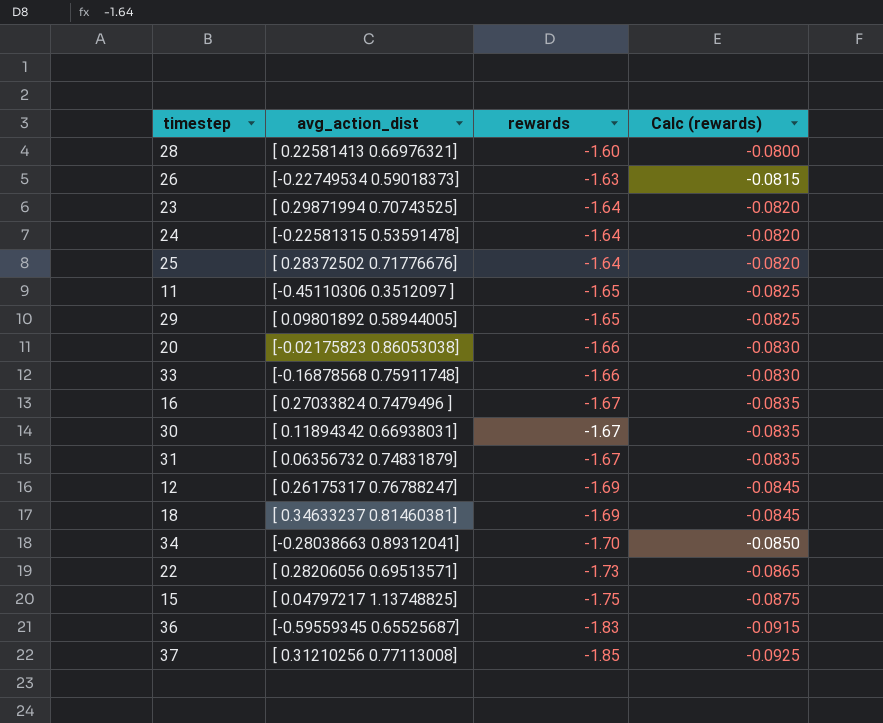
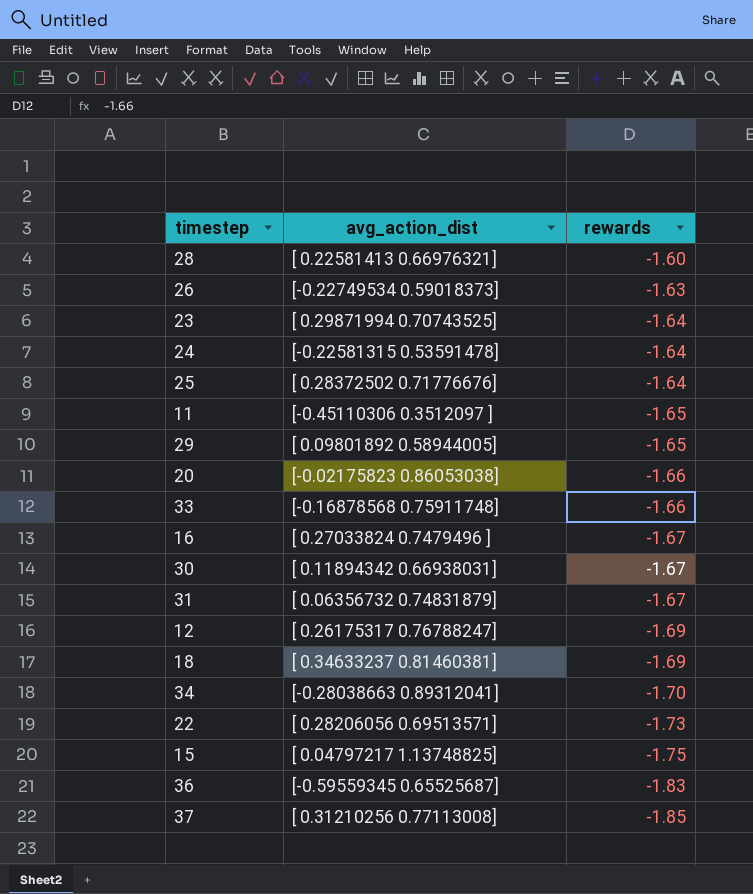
column Calc (rewards) | formula: [rewards] * 0.05 -> none

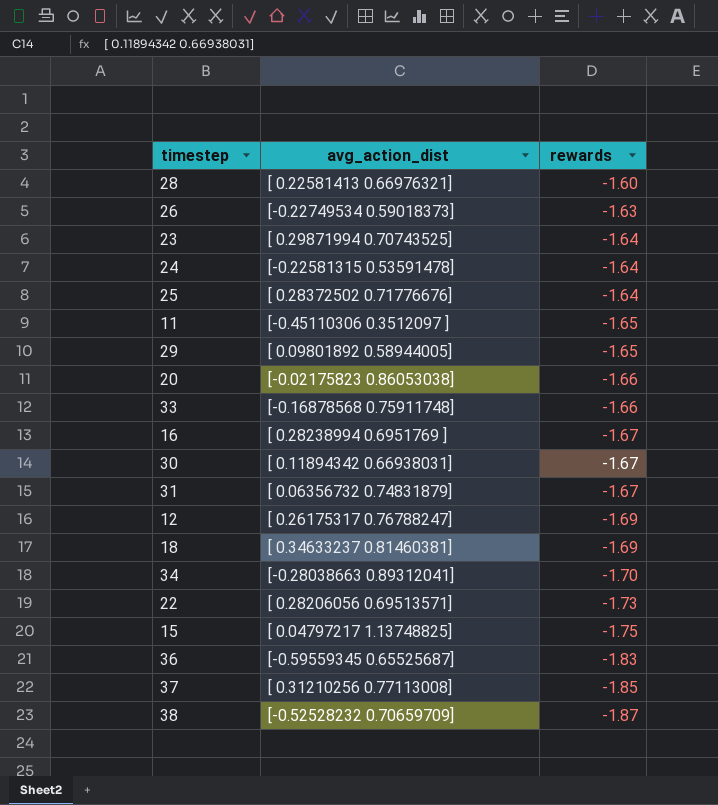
16 | avg_action_dist: [ 0.27033824 0.7479496 ] -> [ 0.28238994 0.6951769 ]
row 38: none -> [-0.52528232 0.70659709] | -1.87

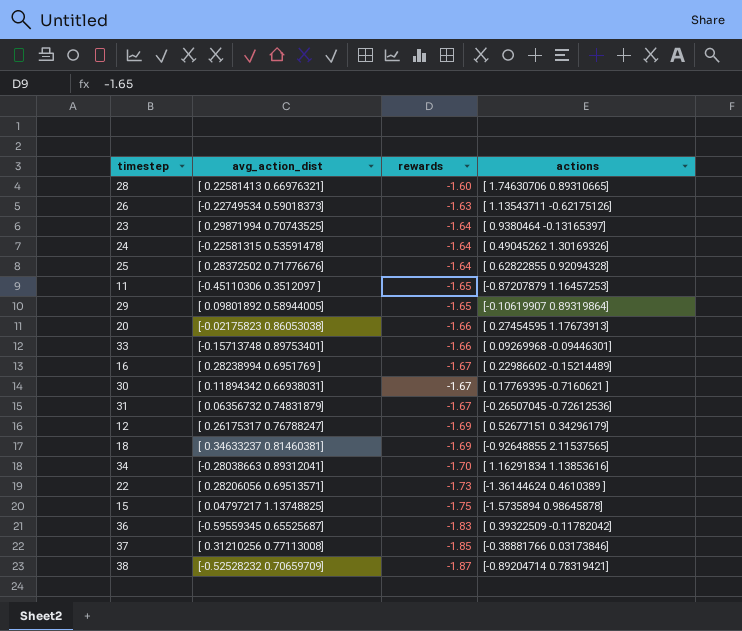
column actions | position: none -> 4
33 | avg_action_dist: [-0.16878568 0.75911748] -> [-0.15713748 0.89753401]

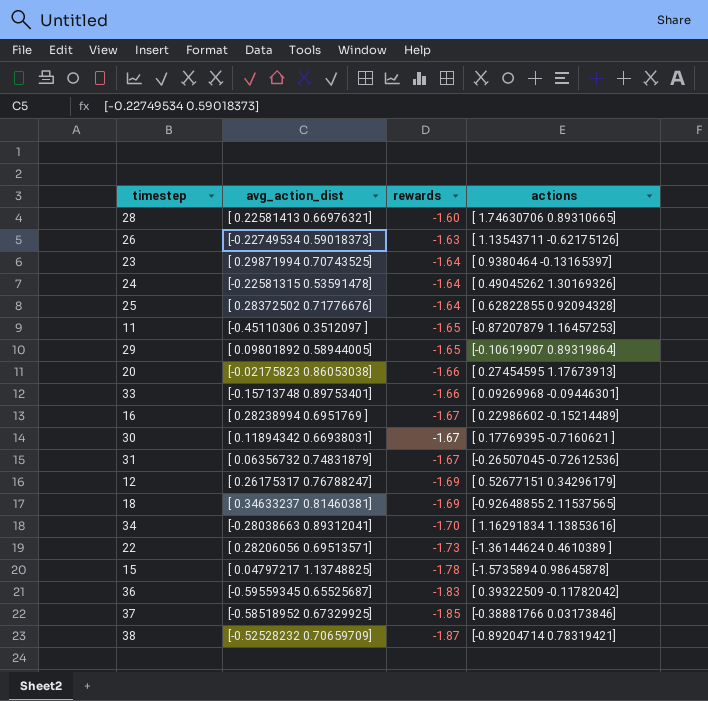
15 | rewards: -1.75 -> -1.78
37 | avg_action_dist: [ 0.31210256 0.77113008] -> [-0.58518952 0.67329925]

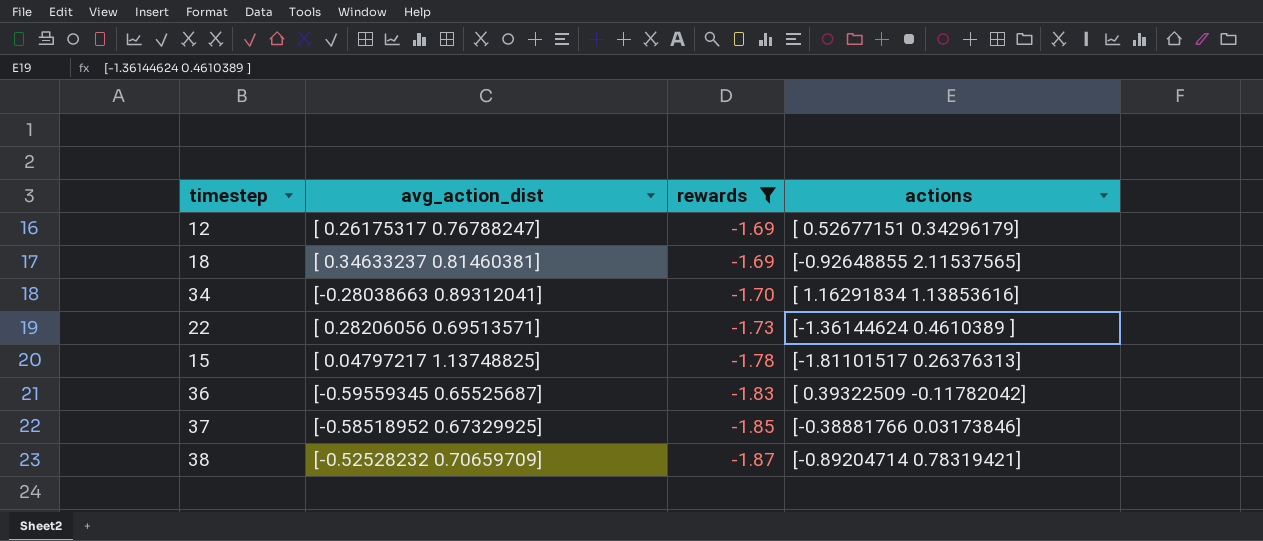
filter: none -> rewards <= -1.69
15 | actions: [-1.5735894 0.98645878] -> [-1.81101517 0.26376313]

